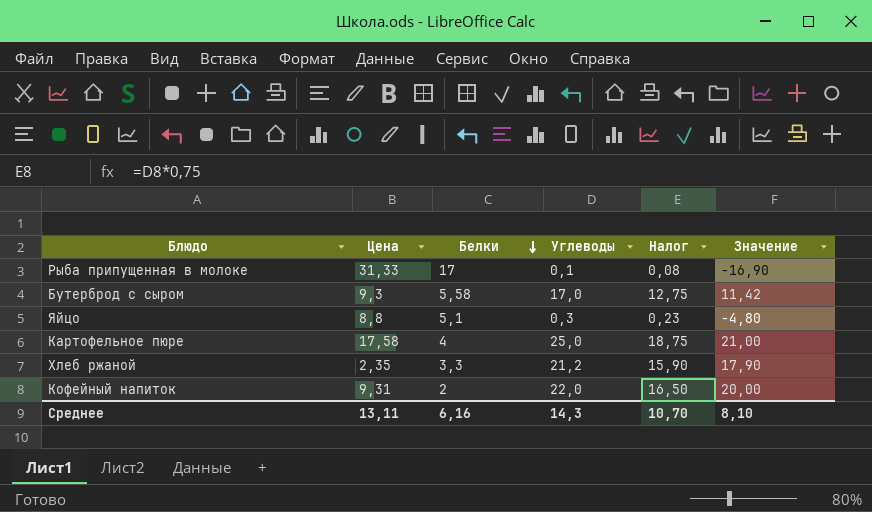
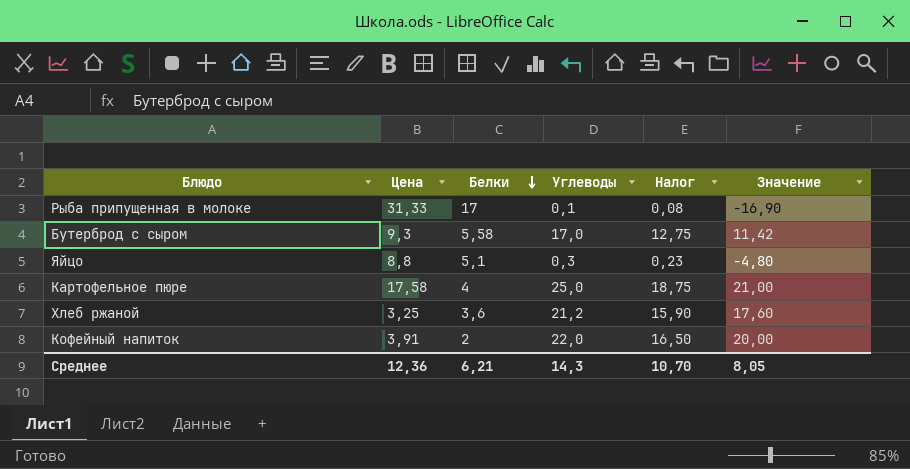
Хлеб ржаной | Цена: 2,35 -> 3,25
Хлеб ржаной | Белки: 3,3 -> 3,6
Хлеб ржаной | Значение: 17,90 -> 17,60
Кофейный напиток | Цена: 9,31 -> 3,91
Среднее | Цена: 13,11 -> 12,36
Среднее | Белки: 6,16 -> 6,21
Среднее | Значение: 8,10 -> 8,05

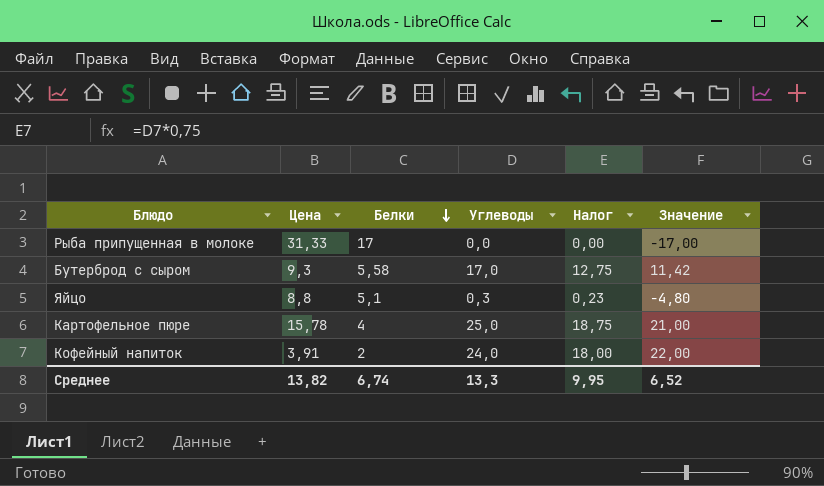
row Хлеб ржаной: 3,25 | 3,6 | 21,2 | 15,90 | 17,60 -> none
Рыба припущенная в молоке | Углеводы: 0,1 -> 0,0
Рыба припущенная в молоке | Налог: 0,08 -> 0,00
Рыба припущенная в молоке | Значение: -16,90 -> -17,00
Картофельное пюре | Цена: 17,58 -> 15,78
Кофейный напиток | Углеводы: 22,0 -> 24,0
Кофейный напиток | Налог: 16,50 -> 18,00
Кофейный напиток | Значение: 20,00 -> 22,00
Среднее | Цена: 12,36 -> 13,82
Среднее | Белки: 6,21 -> 6,74
Среднее | Углеводы: 14,3 -> 13,3
Среднее | Налог: 10,70 -> 9,95
Среднее | Значение: 8,05 -> 6,52

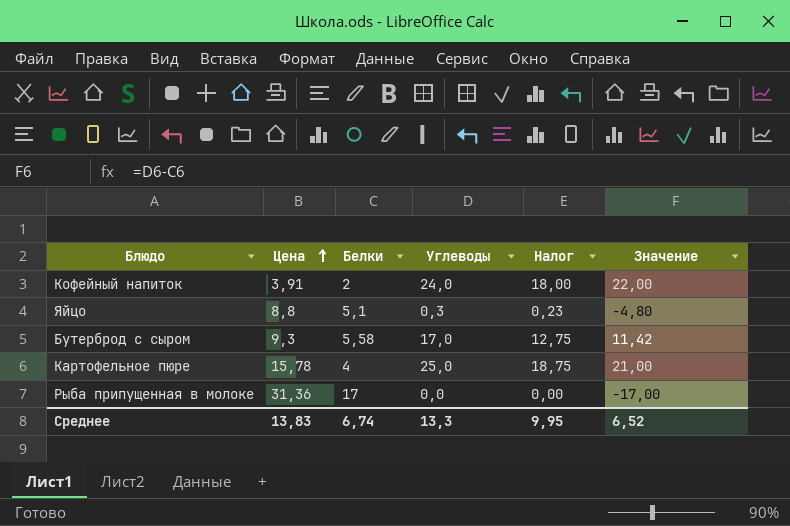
row order: Белки descending -> Цена ascending
Рыба припущенная в молоке | Цена: 31,33 -> 31,36
Среднее | Цена: 13,82 -> 13,83

